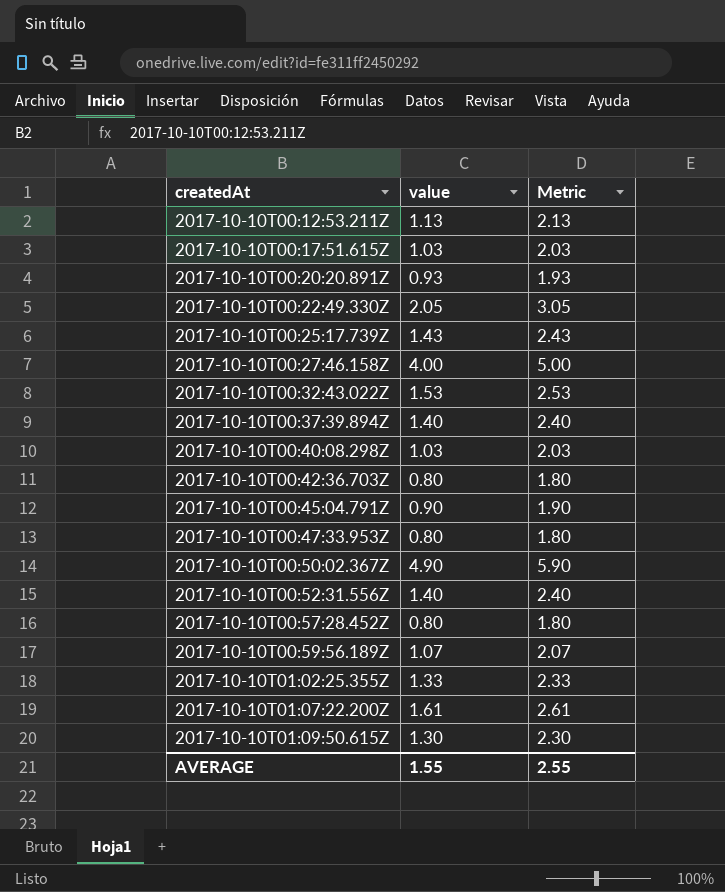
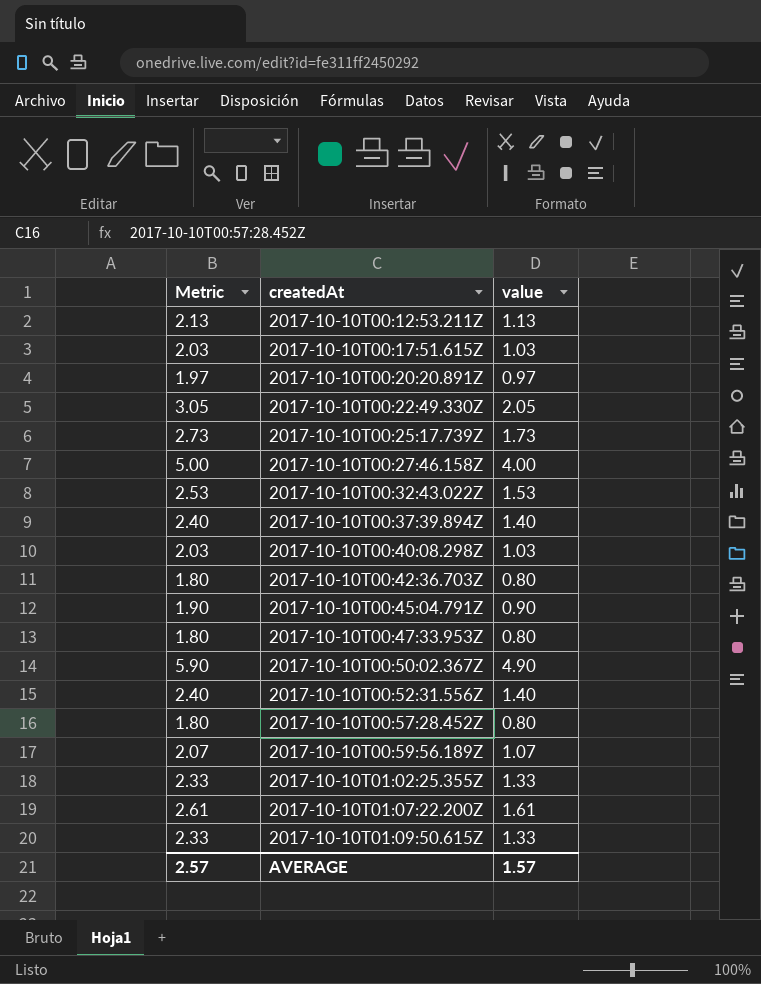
column Metric | position: 3 -> 1
2017-10-10T00:20:20.891Z | Metric: 1.93 -> 1.97
2017-10-10T00:20:20.891Z | value: 0.93 -> 0.97
2017-10-10T00:25:17.739Z | Metric: 2.43 -> 2.73
2017-10-10T00:25:17.739Z | value: 1.43 -> 1.73
2017-10-10T01:09:50.615Z | Metric: 2.30 -> 2.33
2017-10-10T01:09:50.615Z | value: 1.30 -> 1.33
AVERAGE | Metric: 2.55 -> 2.57
AVERAGE | value: 1.55 -> 1.57

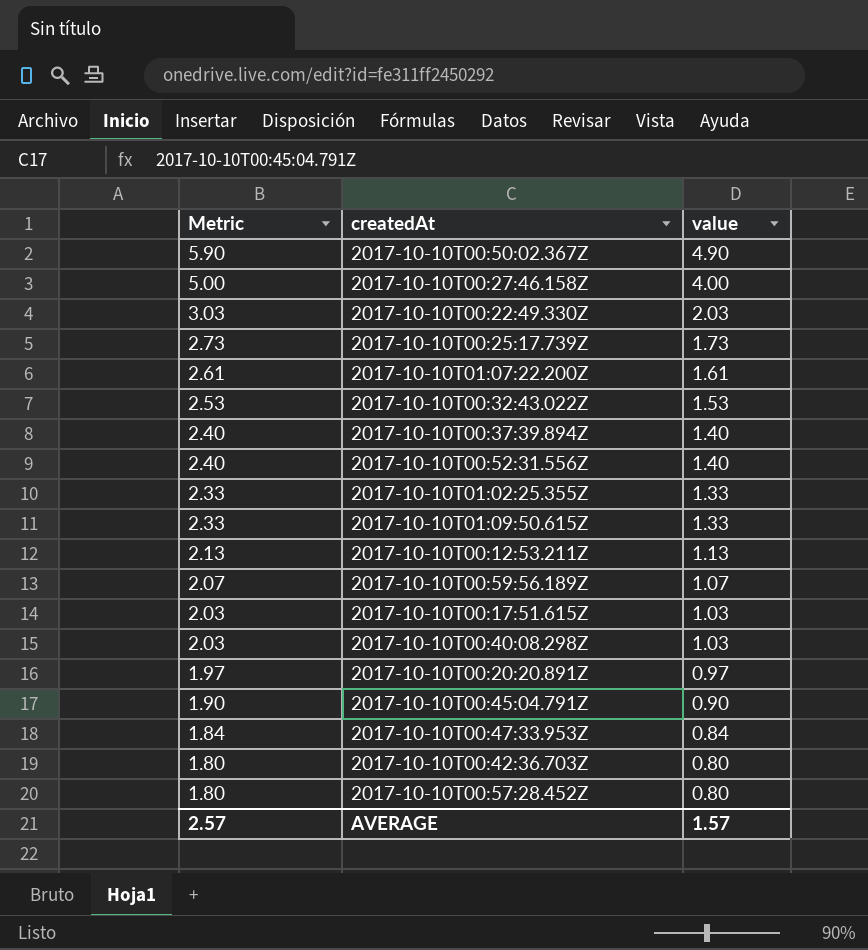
row order: createdAt ascending -> Metric descending
2017-10-10T00:22:49.330Z | Metric: 3.05 -> 3.03
2017-10-10T00:22:49.330Z | value: 2.05 -> 2.03
2017-10-10T00:47:33.953Z | Metric: 1.80 -> 1.84
2017-10-10T00:47:33.953Z | value: 0.80 -> 0.84

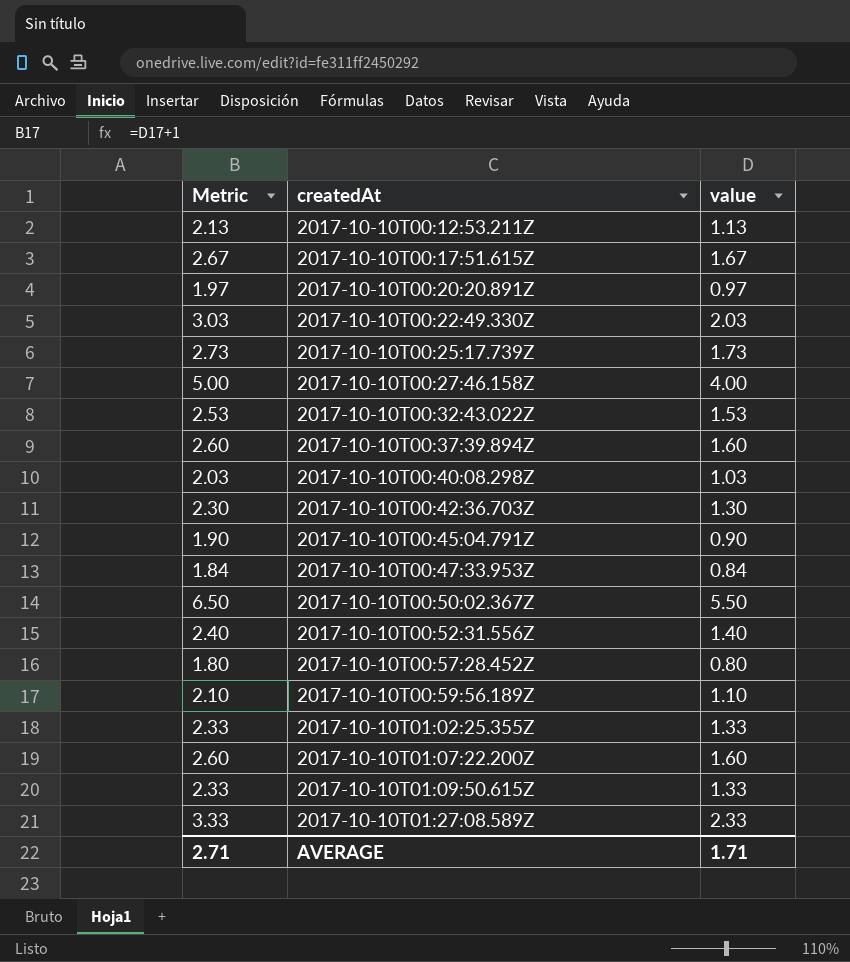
row order: Metric descending -> createdAt ascending
2017-10-10T00:17:51.615Z | Metric: 2.03 -> 2.67
2017-10-10T00:17:51.615Z | value: 1.03 -> 1.67
2017-10-10T00:37:39.894Z | Metric: 2.40 -> 2.60
2017-10-10T00:37:39.894Z | value: 1.40 -> 1.60
2017-10-10T00:42:36.703Z | Metric: 1.80 -> 2.30
2017-10-10T00:42:36.703Z | value: 0.80 -> 1.30
2017-10-10T00:50:02.367Z | Metric: 5.90 -> 6.50
2017-10-10T00:50:02.367Z | value: 4.90 -> 5.50
2017-10-10T00:59:56.189Z | Metric: 2.07 -> 2.10
2017-10-10T00:59:56.189Z | value: 1.07 -> 1.10
2017-10-10T01:07:22.200Z | Metric: 2.61 -> 2.60
2017-10-10T01:07:22.200Z | value: 1.61 -> 1.60
row 2017-10-10T01:27:08.589Z: none -> 3.33 | 2.33
AVERAGE | Metric: 2.57 -> 2.71
AVERAGE | value: 1.57 -> 1.71

